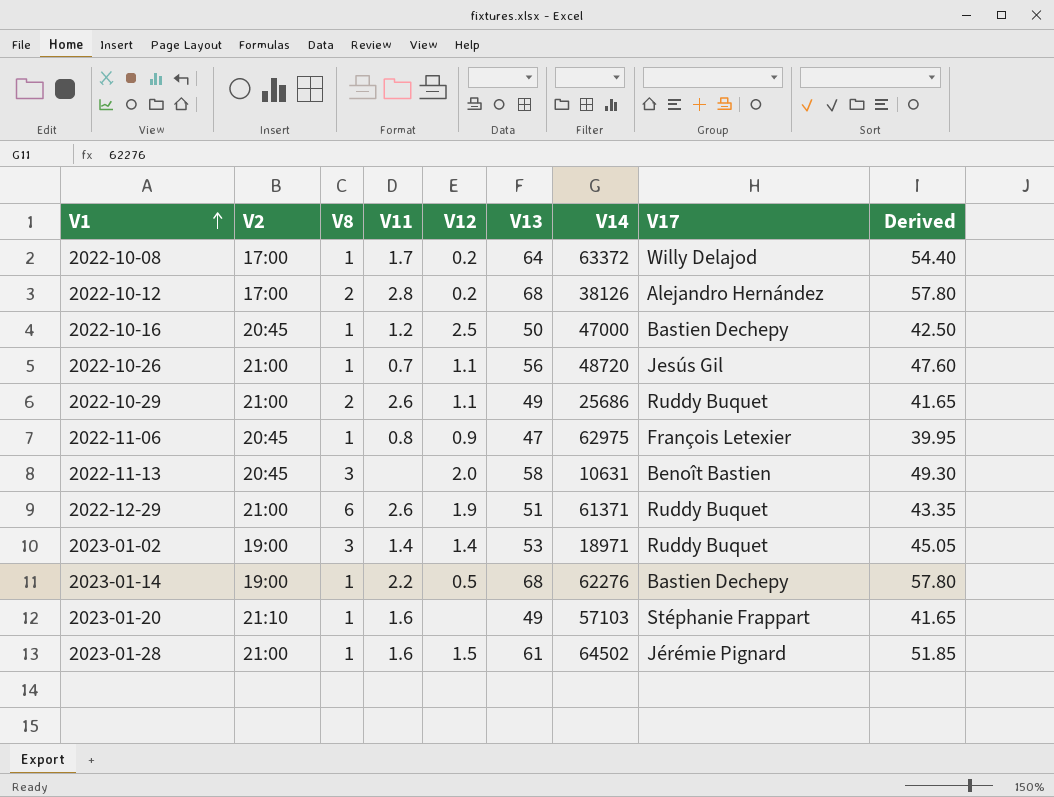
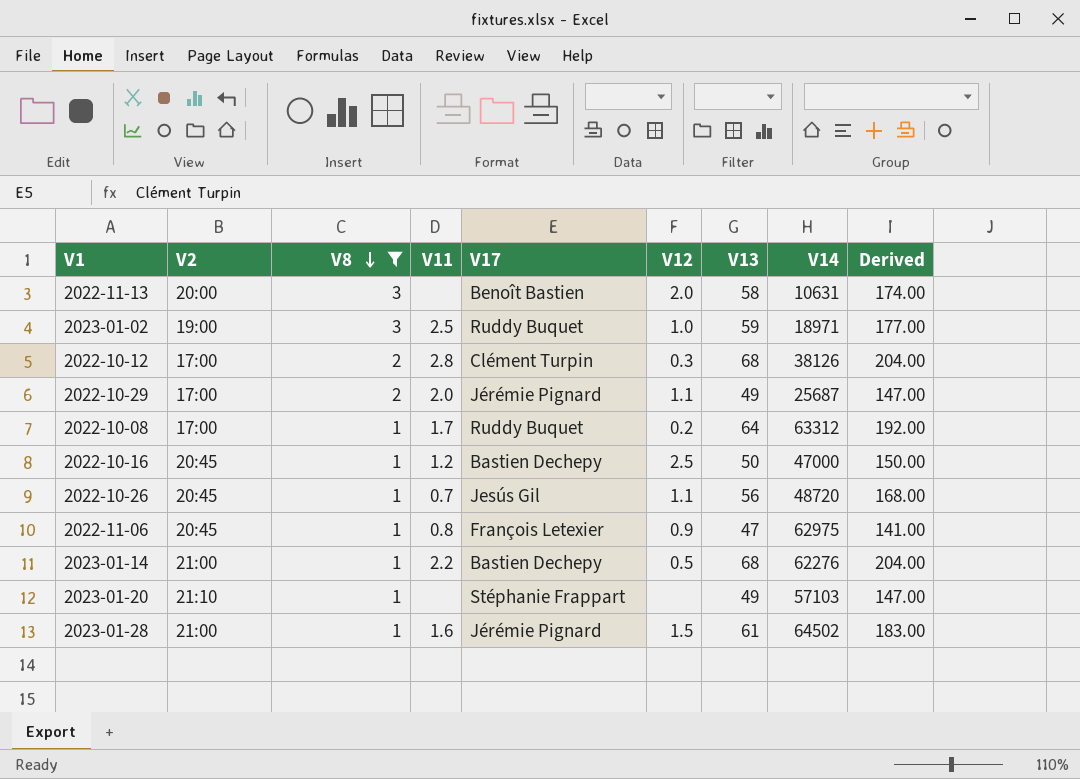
filter: none -> V8 != 6
row order: V1 ascending -> V8 descending
column V17 | position: 8 -> 5
column Derived | formula: [V13] * 0.85 -> [V13] * 3
2022-11-13 | V2: 20:45 -> 20:00
2023-01-02 | V11: 1.4 -> 2.5
2023-01-02 | V12: 1.4 -> 1.0
2023-01-02 | V13: 53 -> 59
2022-10-12 | V17: Alejandro Hernández -> Clément Turpin
2022-10-12 | V12: 0.2 -> 0.3
2022-10-29 | V2: 21:00 -> 17:00
2022-10-29 | V11: 2.6 -> 2.0
2022-10-29 | V17: Ruddy Buquet -> Jérémie Pignard
2022-10-29 | V14: 25686 -> 25687
2022-10-08 | V17: Willy Delajod -> Ruddy Buquet
2022-10-08 | V14: 63372 -> 63312
2022-10-26 | V2: 21:00 -> 20:45
2023-01-14 | V2: 19:00 -> 21:00
2023-01-20 | V11: 1.6 -> none

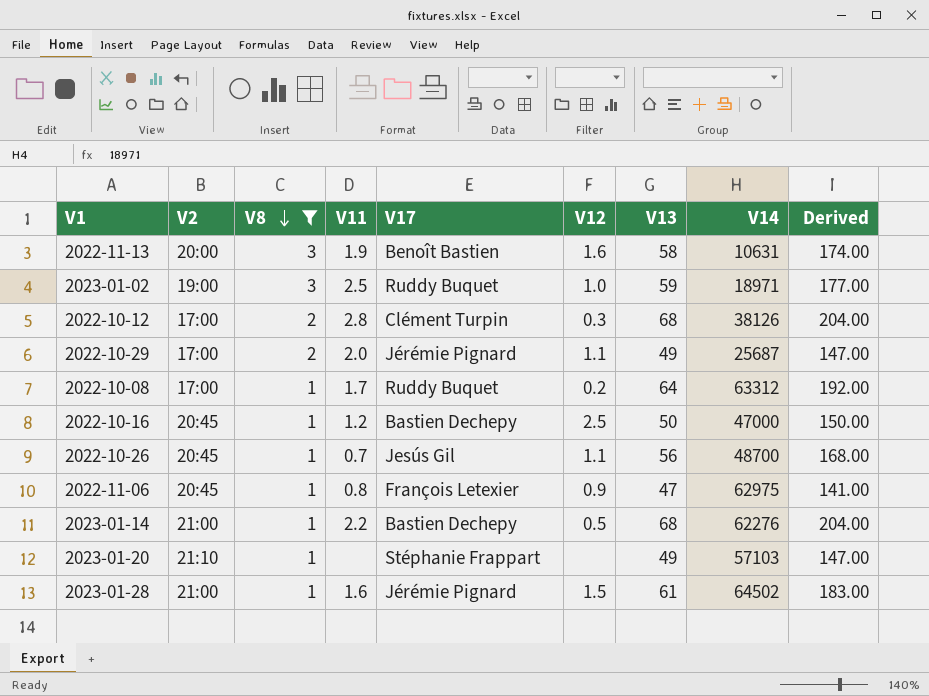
2022-11-13 | V11: none -> 1.9
2022-11-13 | V12: 2.0 -> 1.6
2022-10-26 | V14: 48720 -> 48700

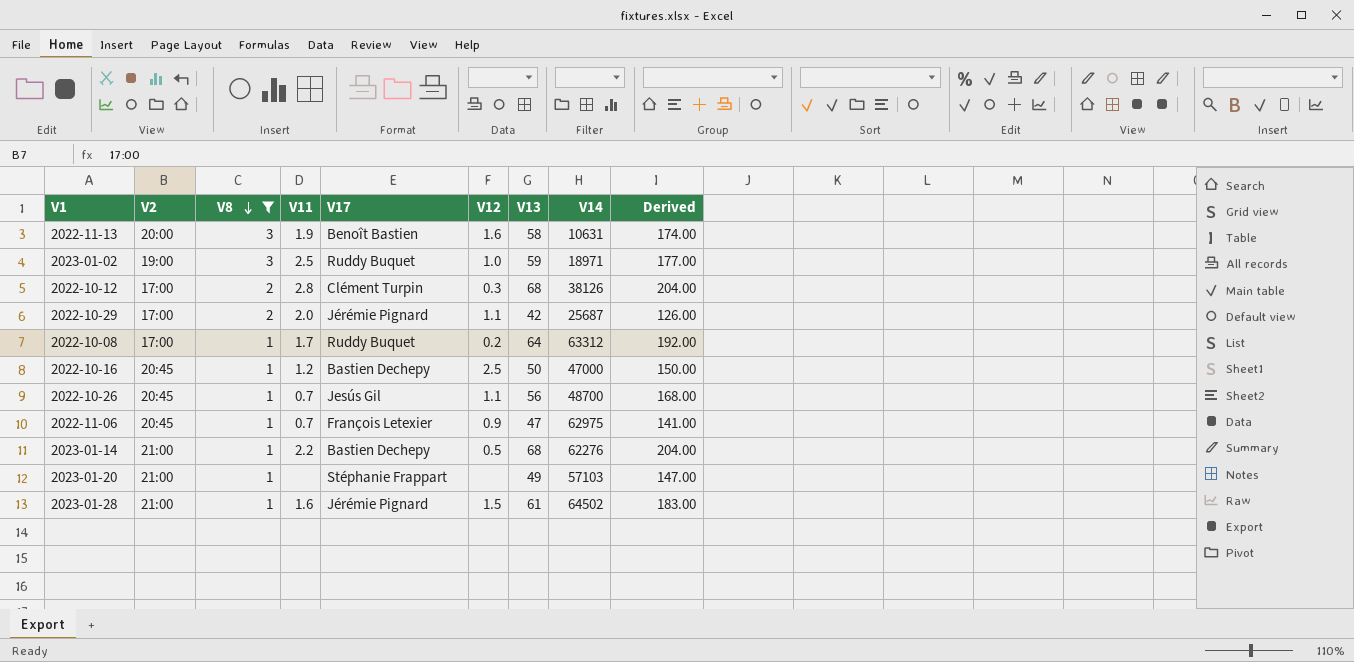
2022-10-29 | V13: 49 -> 42
2022-10-29 | Derived: 147.00 -> 126.00
2022-11-06 | V11: 0.8 -> 0.7
2023-01-20 | V2: 21:10 -> 21:00

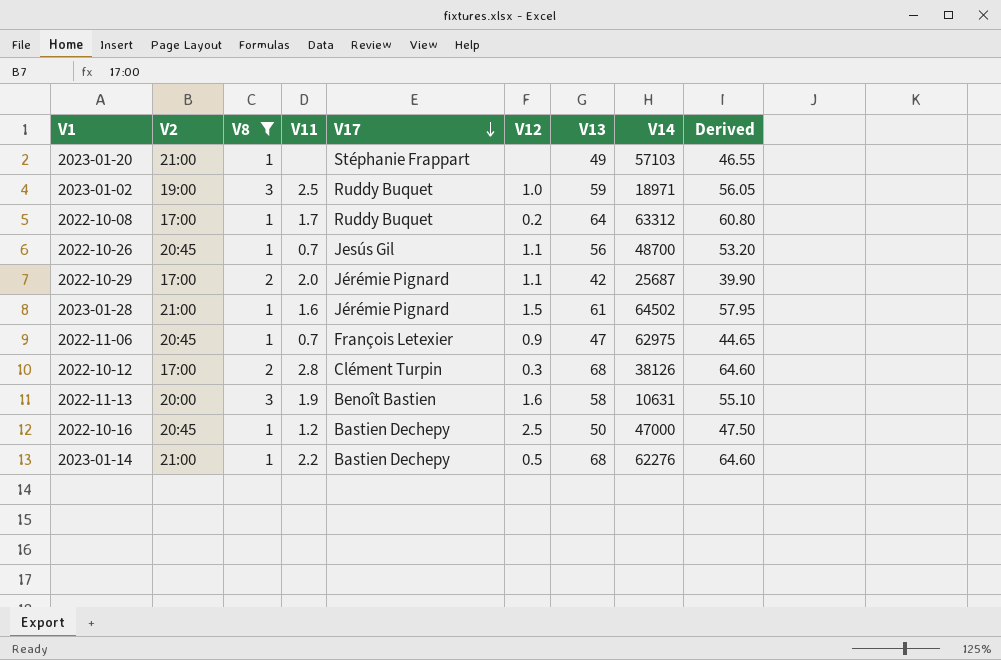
row order: V8 descending -> V17 descending
column Derived | formula: [V13] * 3 -> [V13] * 0.95

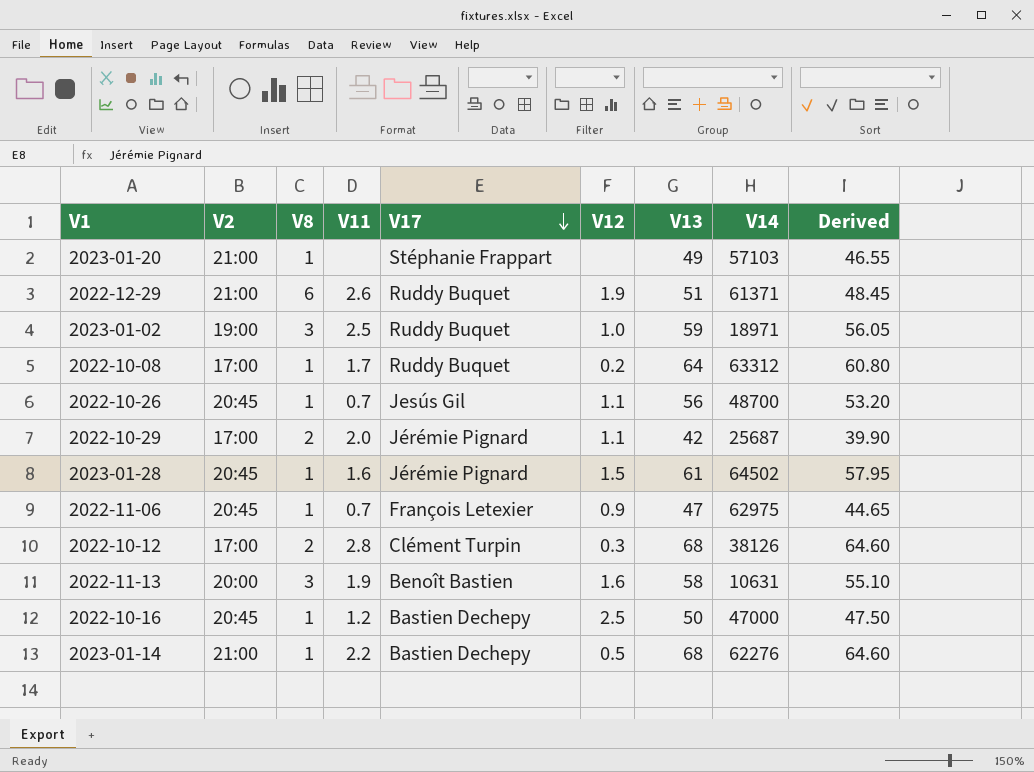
filter: V8 != 6 -> none
2023-01-28 | V2: 21:00 -> 20:45

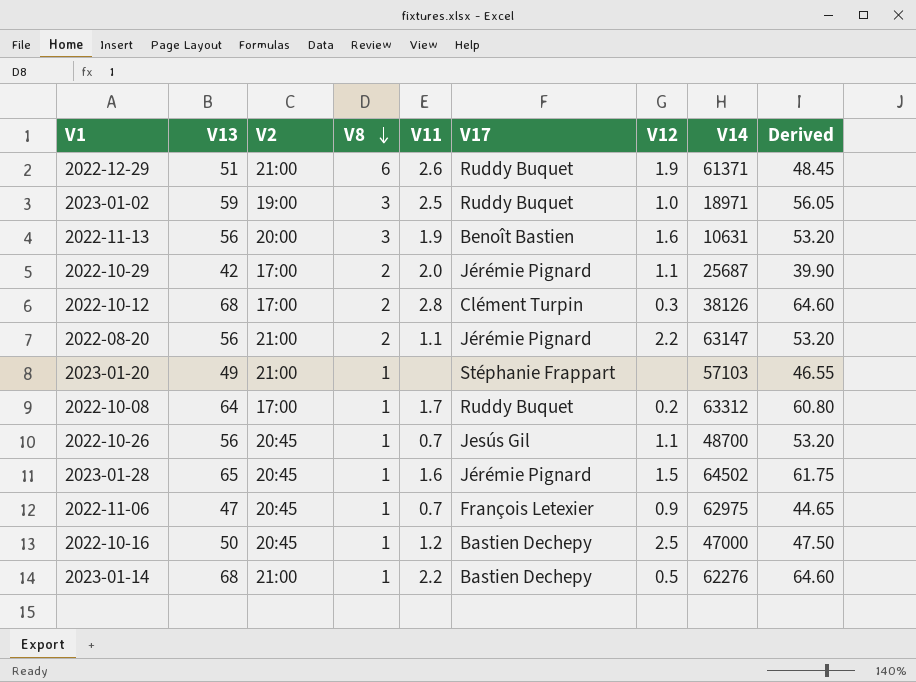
row order: V17 descending -> V8 descending
column V13 | position: 7 -> 2
2022-11-13 | V13: 58 -> 56
2022-11-13 | Derived: 55.10 -> 53.20
row 2022-08-20: none -> 56 | 21:00 | 2 | 1.1 | Jérémie Pignard | 2.2 | 63147 | 53.20
2023-01-28 | V13: 61 -> 65
2023-01-28 | Derived: 57.95 -> 61.75

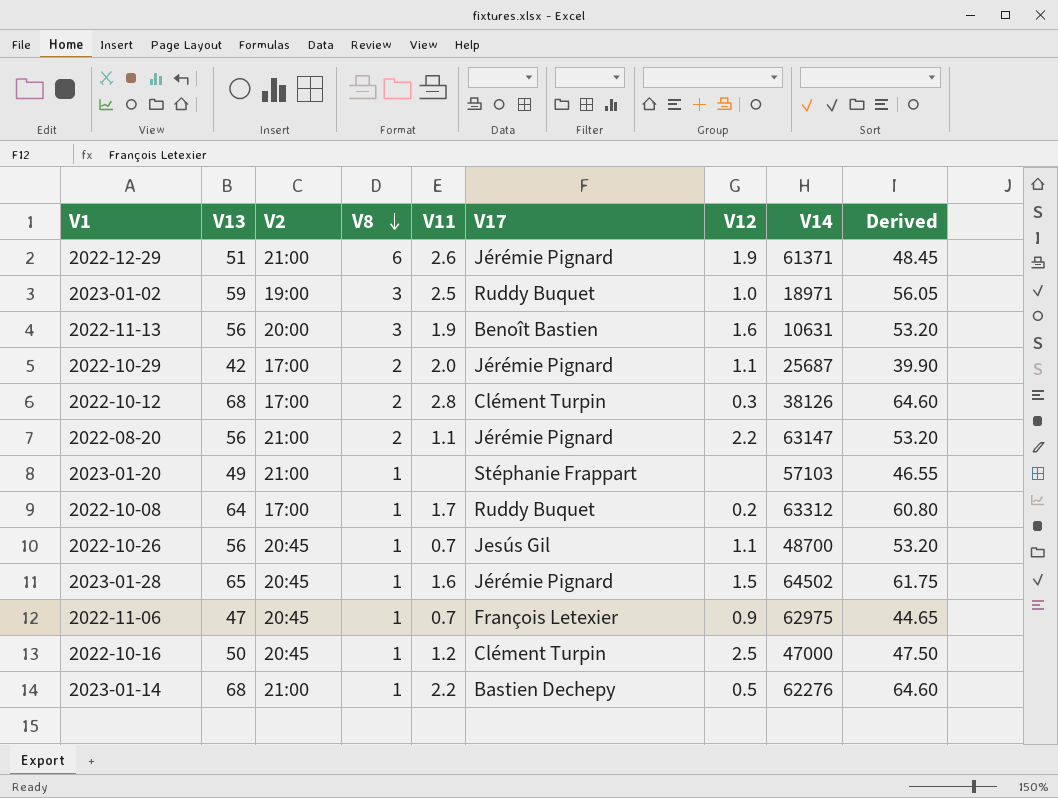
2022-12-29 | V17: Ruddy Buquet -> Jérémie Pignard
2022-10-16 | V17: Bastien Dechepy -> Clément Turpin

